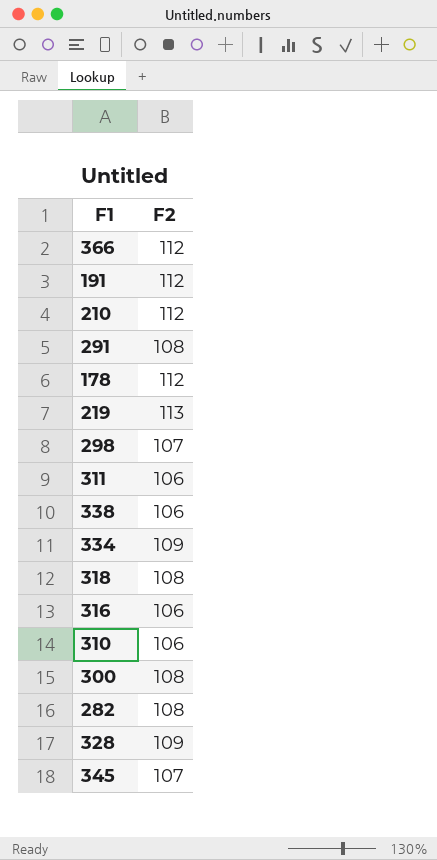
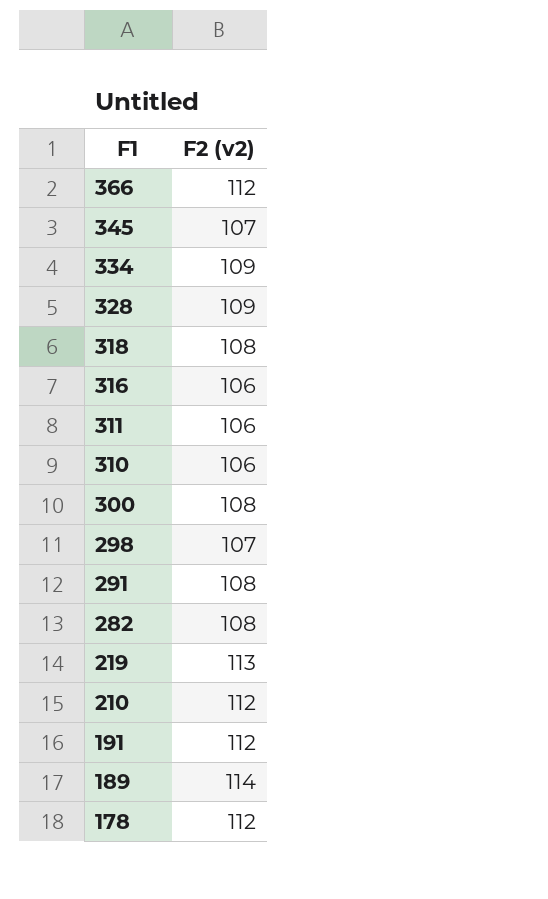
row order: none -> F1 descending
column name: F2 -> F2 (v2)
row 338: 106 -> none
row 189: none -> 114

